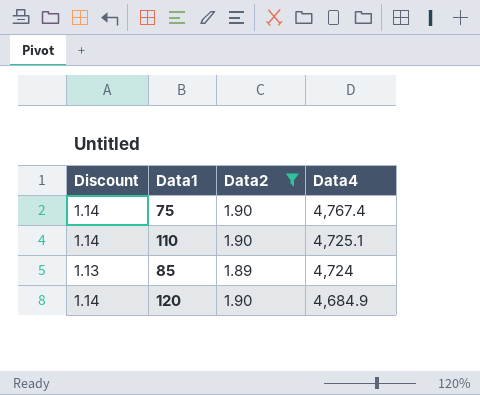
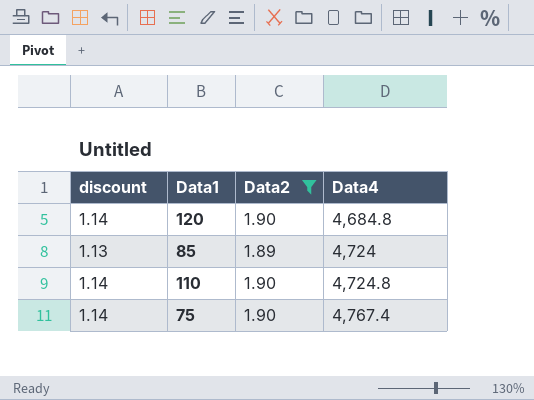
row order: Data4 descending -> Data4 ascending
column name: Discount -> discount
120 | Data4: 4,684.9 -> 4,684.8
110 | Data4: 4,725.1 -> 4,724.8

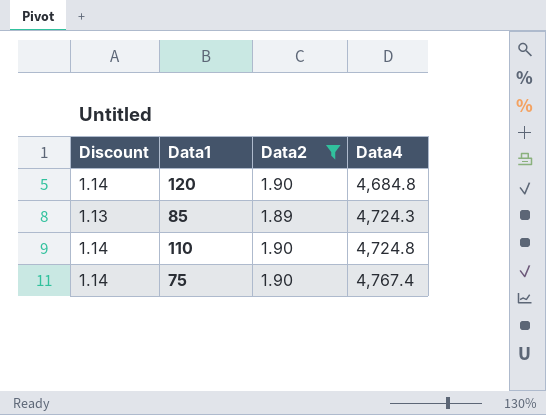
column name: discount -> Discount
85 | Data4: 4,724 -> 4,724.3

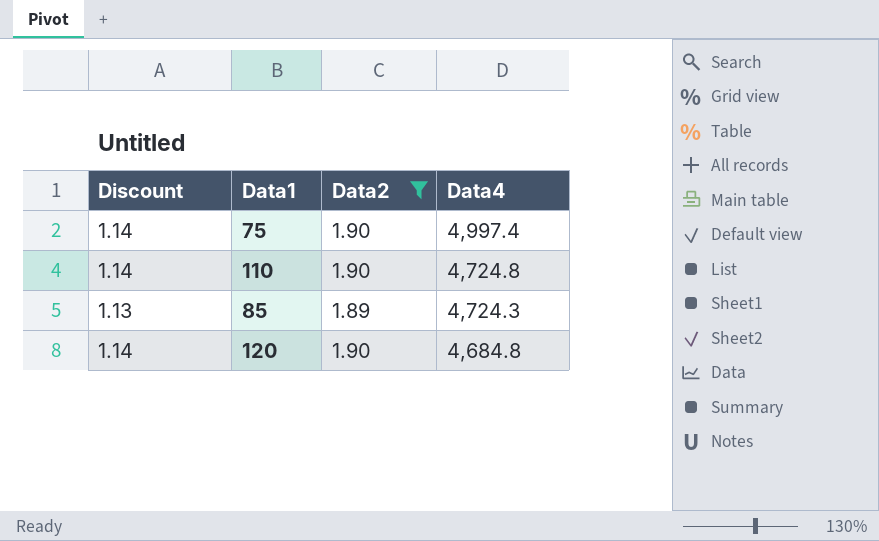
row order: Data4 ascending -> Data4 descending
75 | Data4: 4,767.4 -> 4,997.4

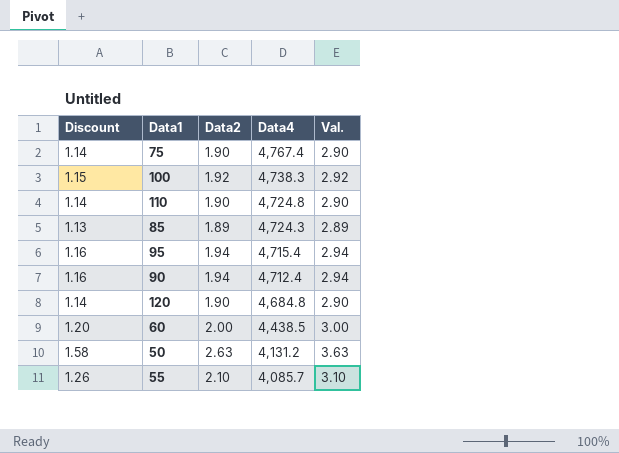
filter: Data2 <= 1.90 -> none
column Val. | formula: none -> [Data2] + 1
75 | Data4: 4,997.4 -> 4,767.4

